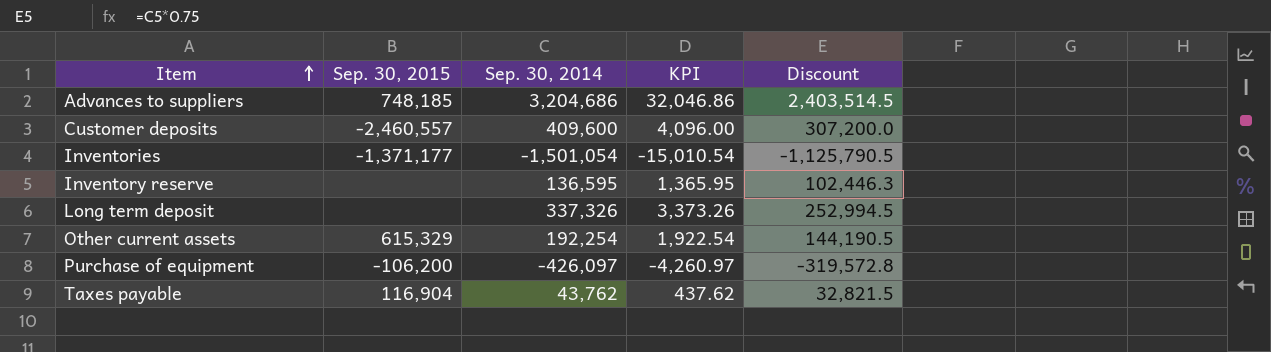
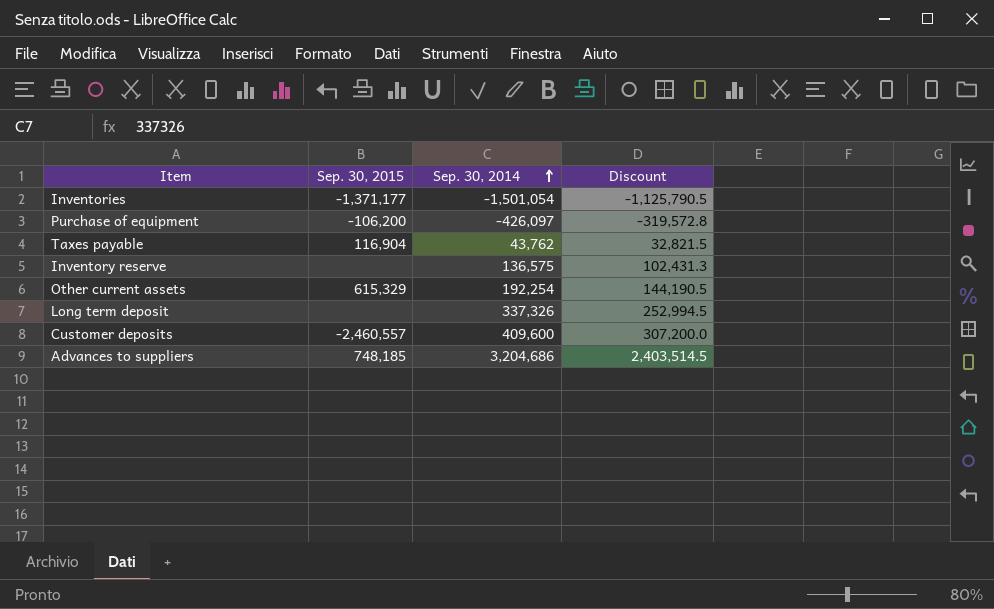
row order: Item ascending -> Sep. 30, 2014 ascending
column KPI | formula: [Sep. 30, 2014] * 0.01 -> none
Inventory reserve | Sep. 30, 2014: 136,595 -> 136,575
Inventory reserve | Discount: 102,446.3 -> 102,431.3

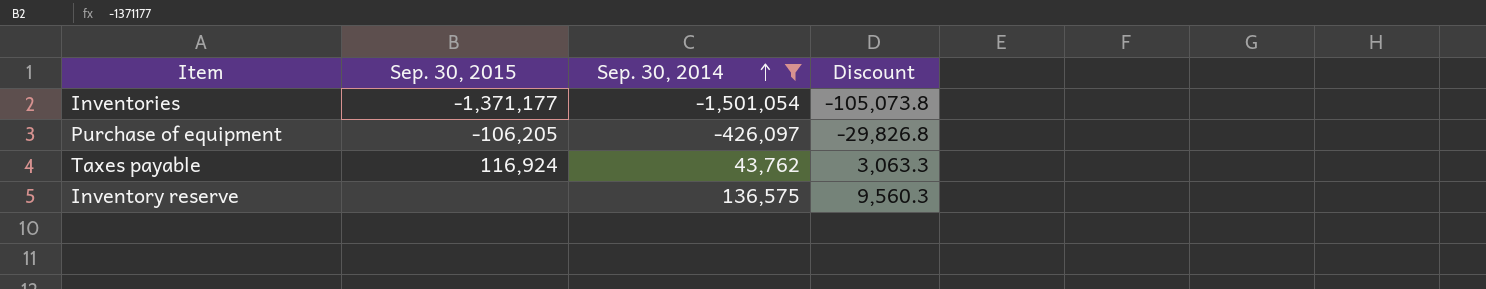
filter: none -> Sep. 30, 2014 <= 136,575
column Discount | formula: [Sep. 30, 2014] * 0.75 -> [Sep. 30, 2014] * 0.07
Purchase of equipment | Sep. 30, 2015: -106,200 -> -106,205
Taxes payable | Sep. 30, 2015: 116,904 -> 116,924

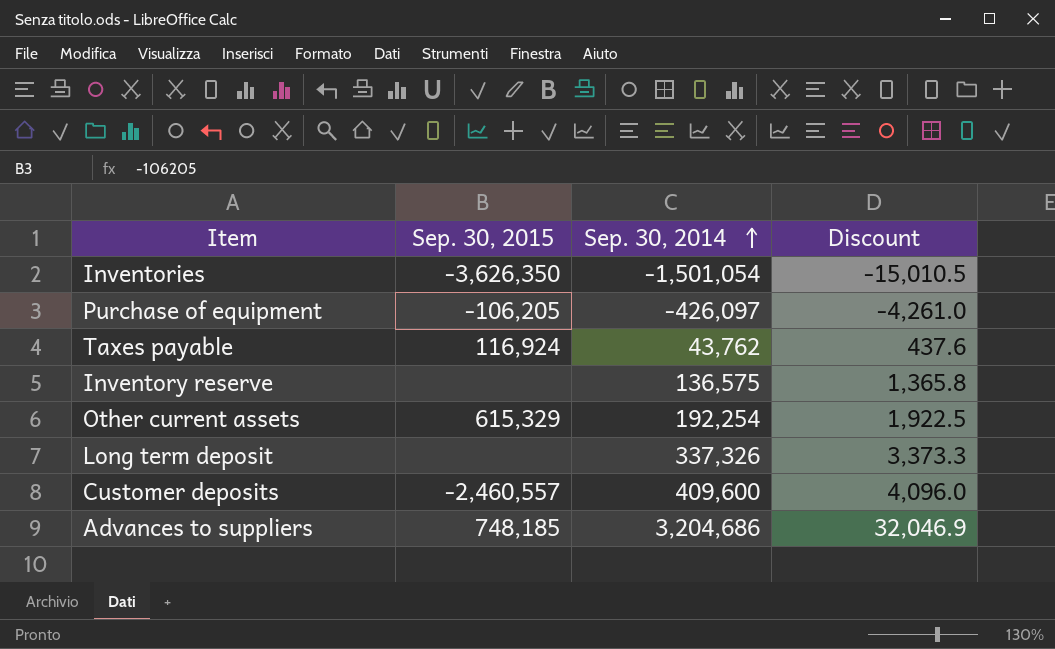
filter: Sep. 30, 2014 <= 136,575 -> none
column Discount | formula: [Sep. 30, 2014] * 0.07 -> [Sep. 30, 2014] * 0.01
Inventories | Sep. 30, 2015: -1,371,177 -> -3,626,350

